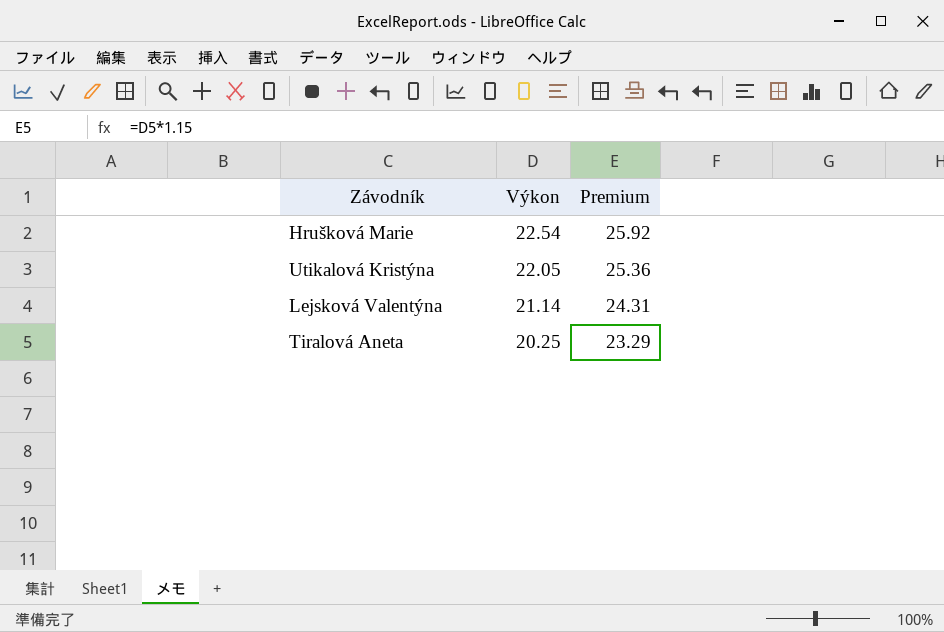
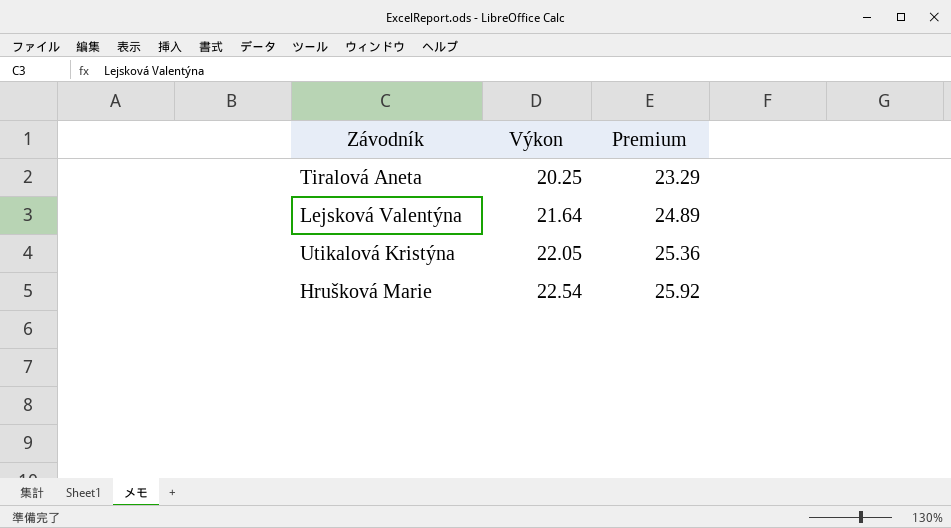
row order: Výkon descending -> Výkon ascending
Lejsková Valentýna | Výkon: 21.14 -> 21.64
Lejsková Valentýna | Premium: 24.31 -> 24.89

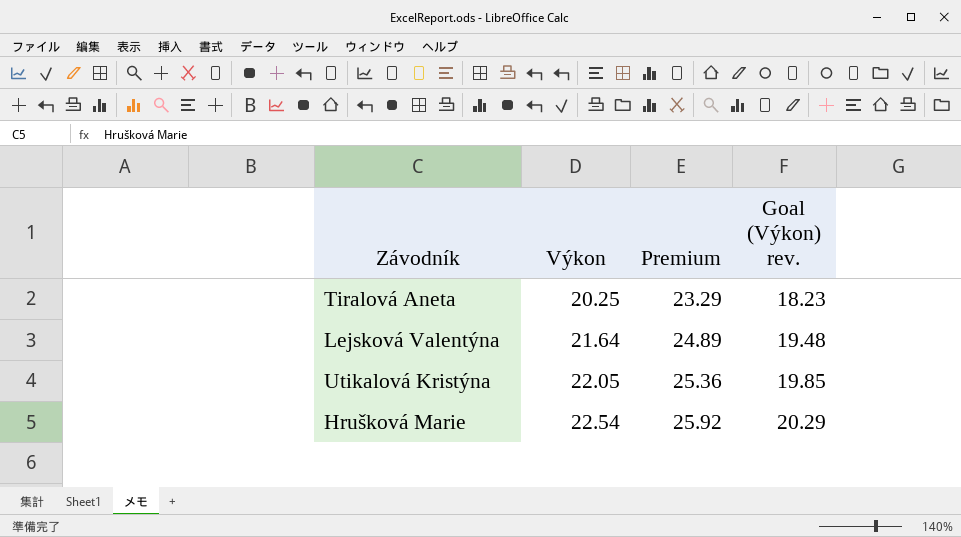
column Goal (Výkon) rev. | formula: none -> [Výkon] * 0.9

